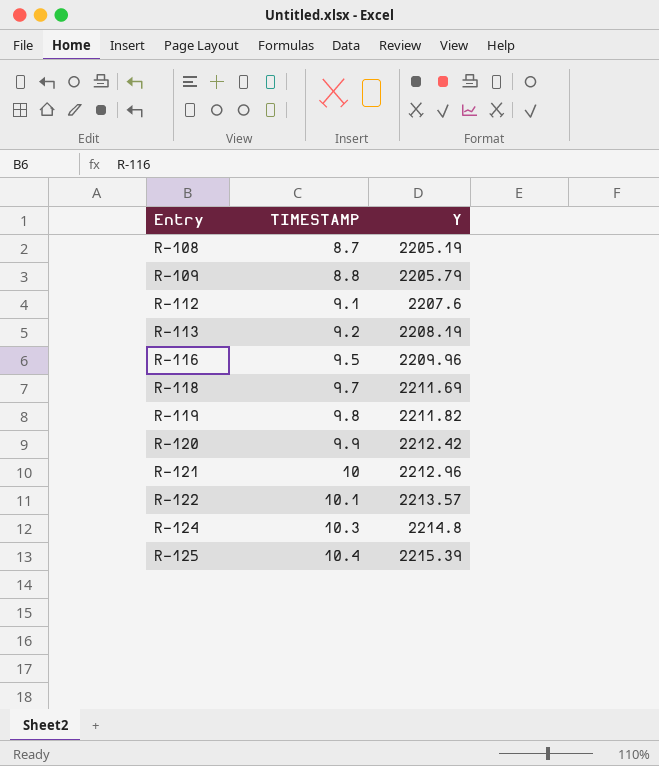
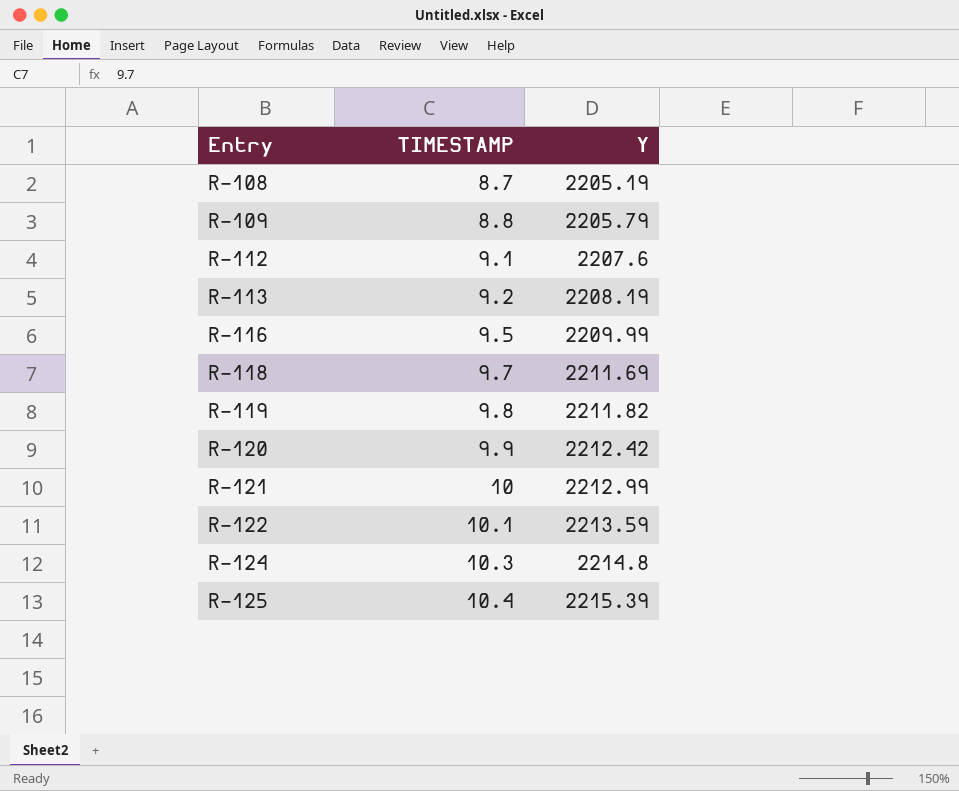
R-116 | Y: 2209.96 -> 2209.99
R-121 | Y: 2212.96 -> 2212.99
R-122 | Y: 2213.57 -> 2213.59

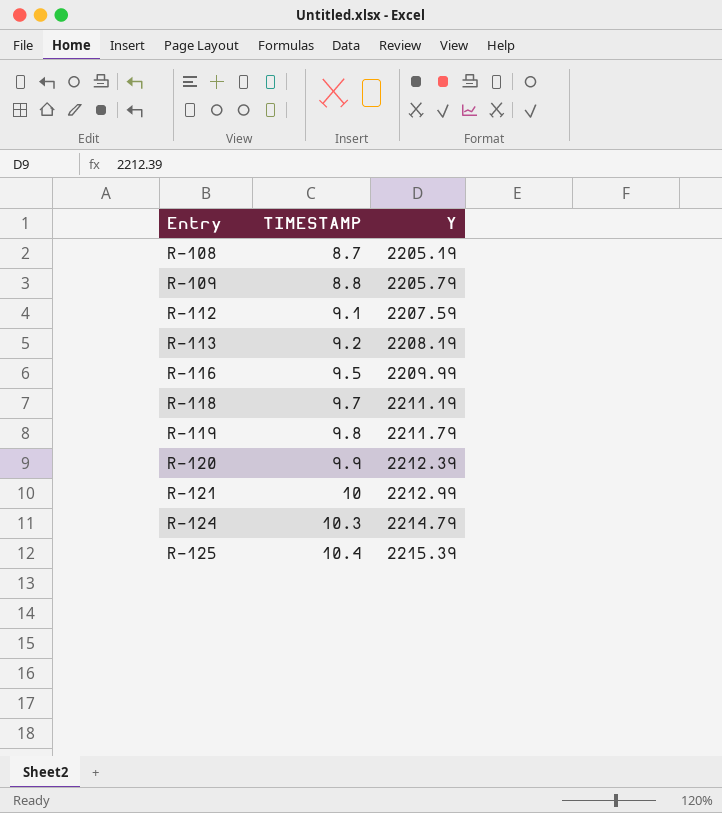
row R-122: 10.1 | 2213.59 -> none
R-112 | Y: 2207.6 -> 2207.59
R-118 | Y: 2211.69 -> 2211.19
R-119 | Y: 2211.82 -> 2211.79
R-120 | Y: 2212.42 -> 2212.39
R-124 | Y: 2214.8 -> 2214.79

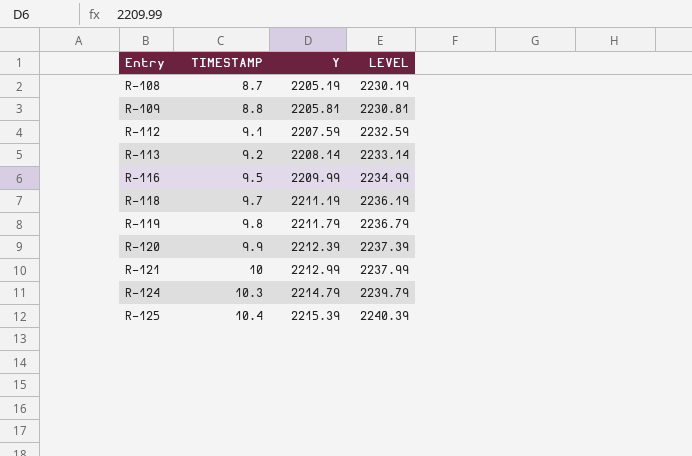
column LEVEL | formula: none -> [Y] + 25
R-109 | Y: 2205.79 -> 2205.81
R-113 | Y: 2208.19 -> 2208.14

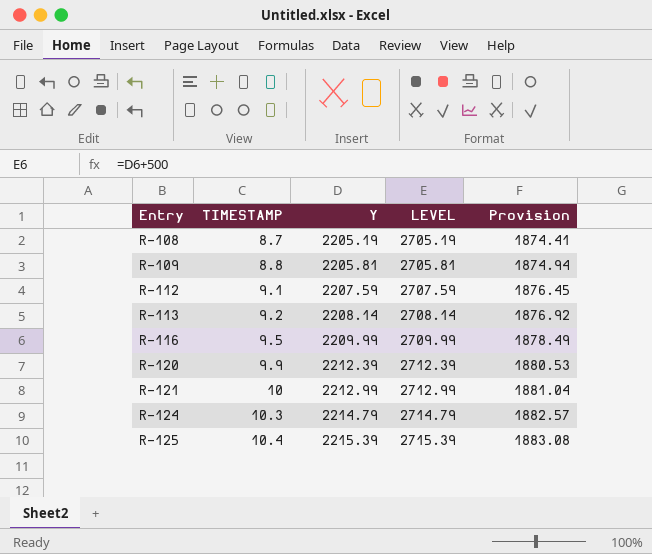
column LEVEL | formula: [Y] + 25 -> [Y] + 500
column Provision | formula: none -> [Y] * 0.85
row R-118: 9.7 | 2211.19 | 2236.19 -> none
row R-119: 9.8 | 2211.79 | 2236.79 -> none

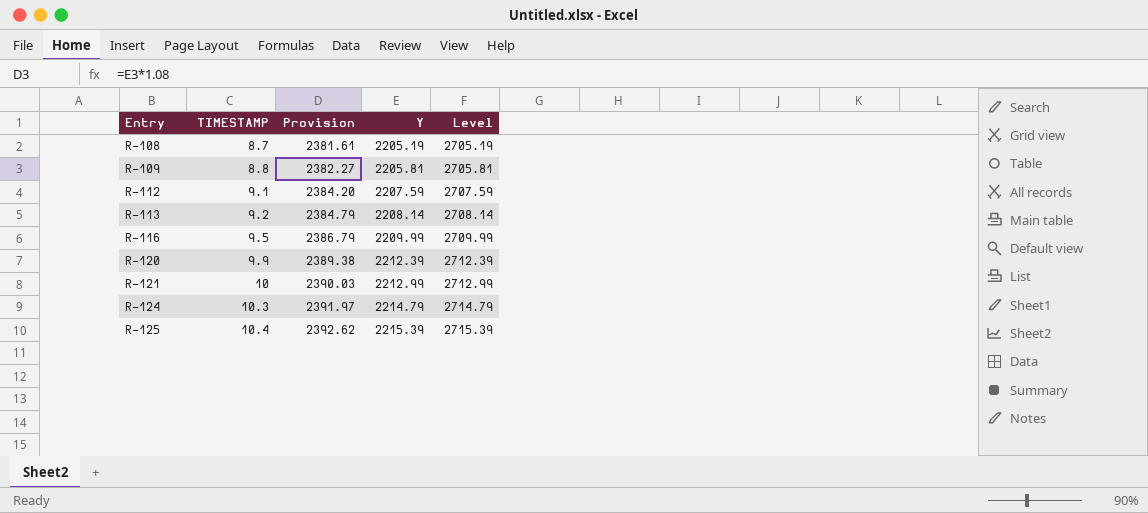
column Provision | formula: [Y] * 0.85 -> [Y] * 1.08
column Provision | position: 5 -> 3
column name: LEVEL -> Level

